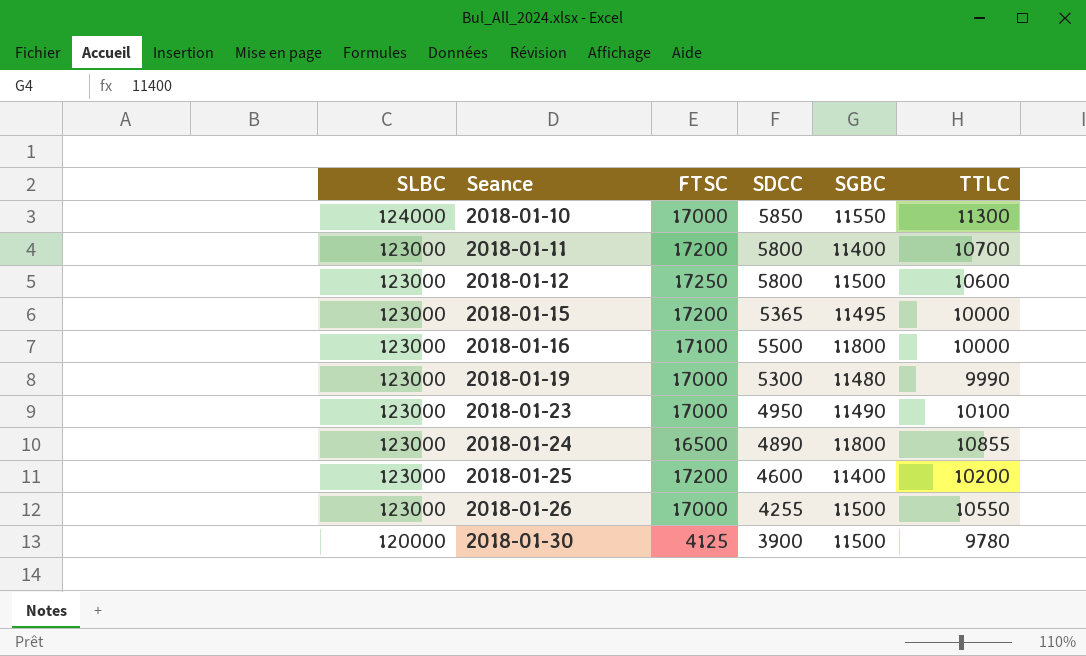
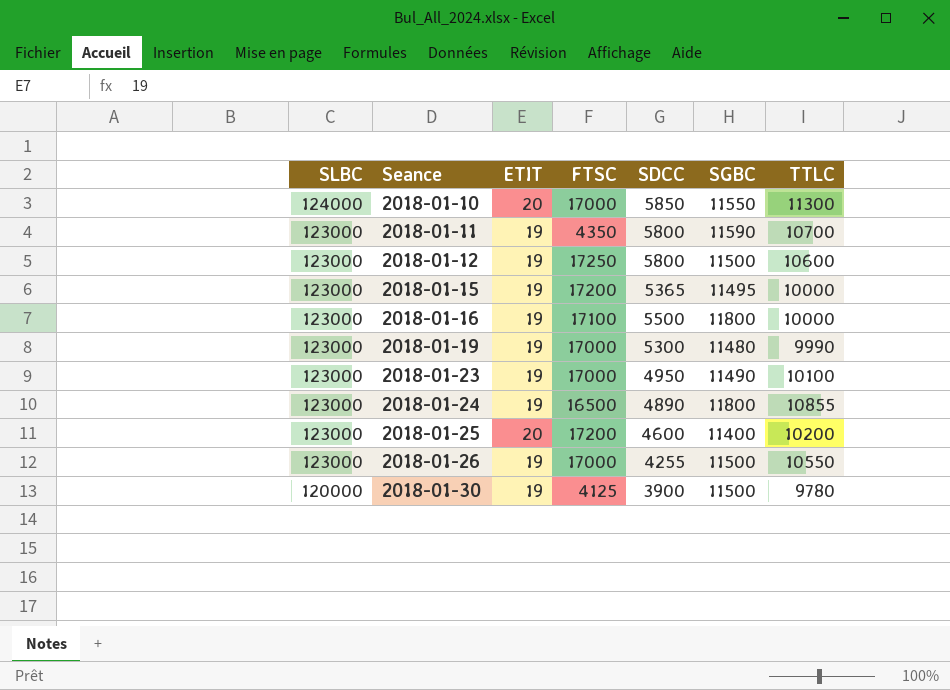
column ETIT | position: none -> 3
2018-01-11 | FTSC: 17200 -> 4350
2018-01-11 | SGBC: 11400 -> 11590

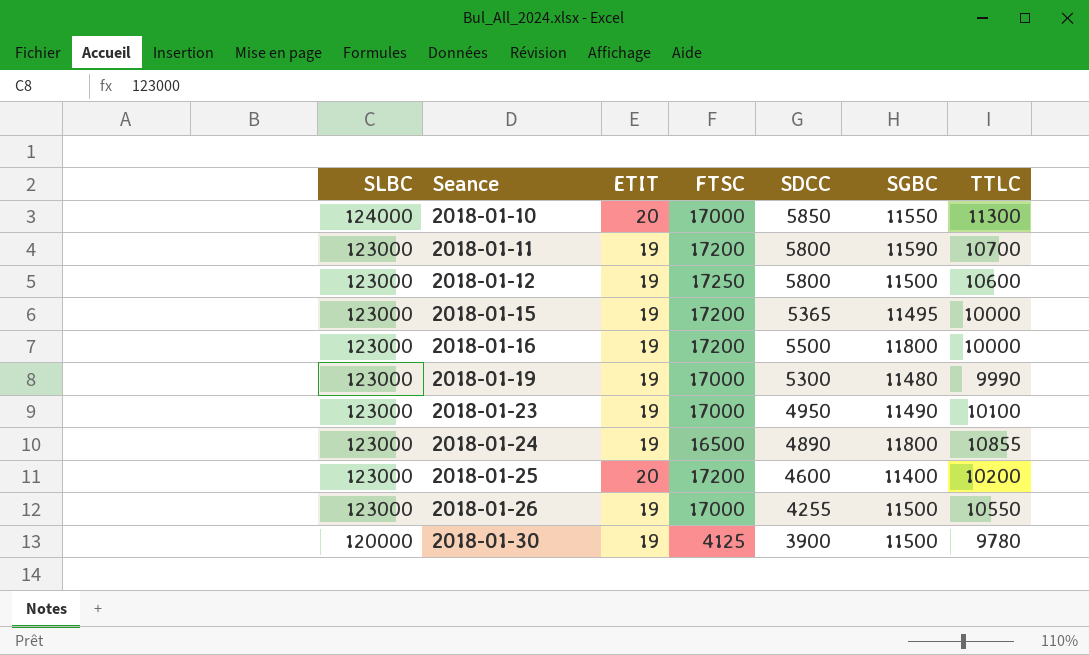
2018-01-11 | FTSC: 4350 -> 17200
2018-01-16 | FTSC: 17100 -> 17200

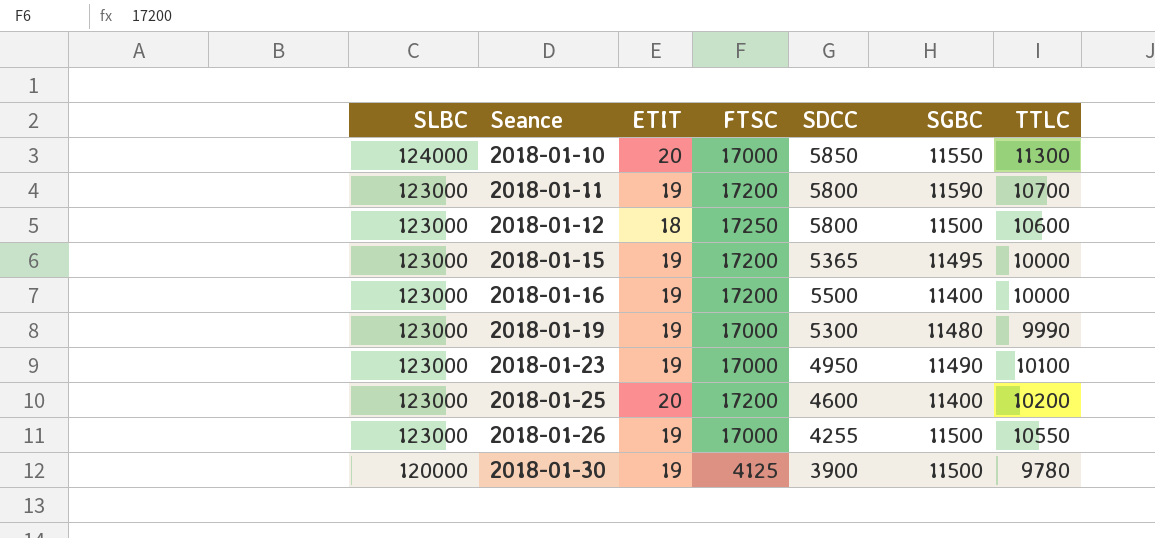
row 2018-01-24: 123000 | 19 | 16500 | 4890 | 11800 | 10855 -> none
2018-01-12 | ETIT: 19 -> 18
2018-01-16 | SGBC: 11800 -> 11400

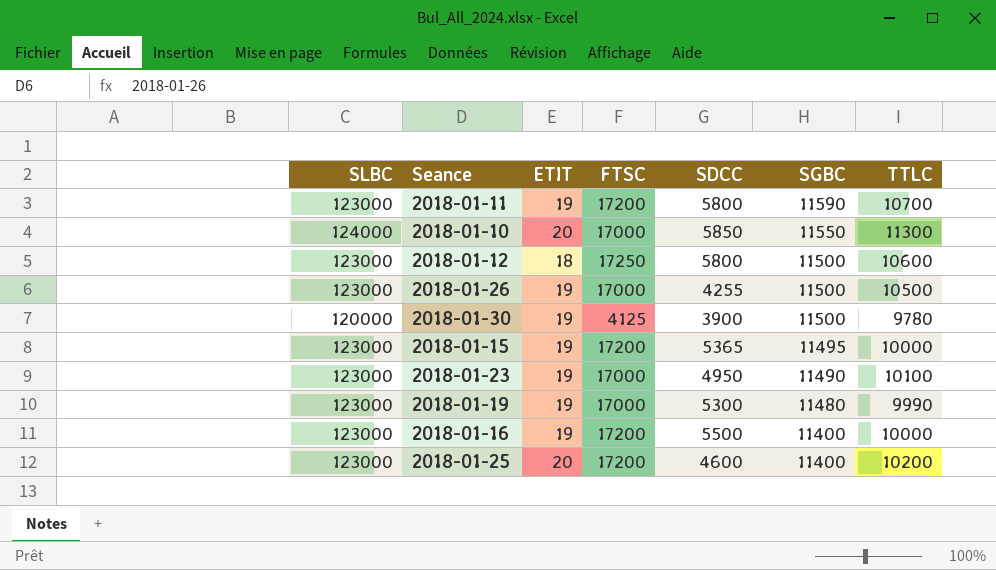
row order: SLBC descending -> SGBC descending
2018-01-26 | TTLC: 10550 -> 10500

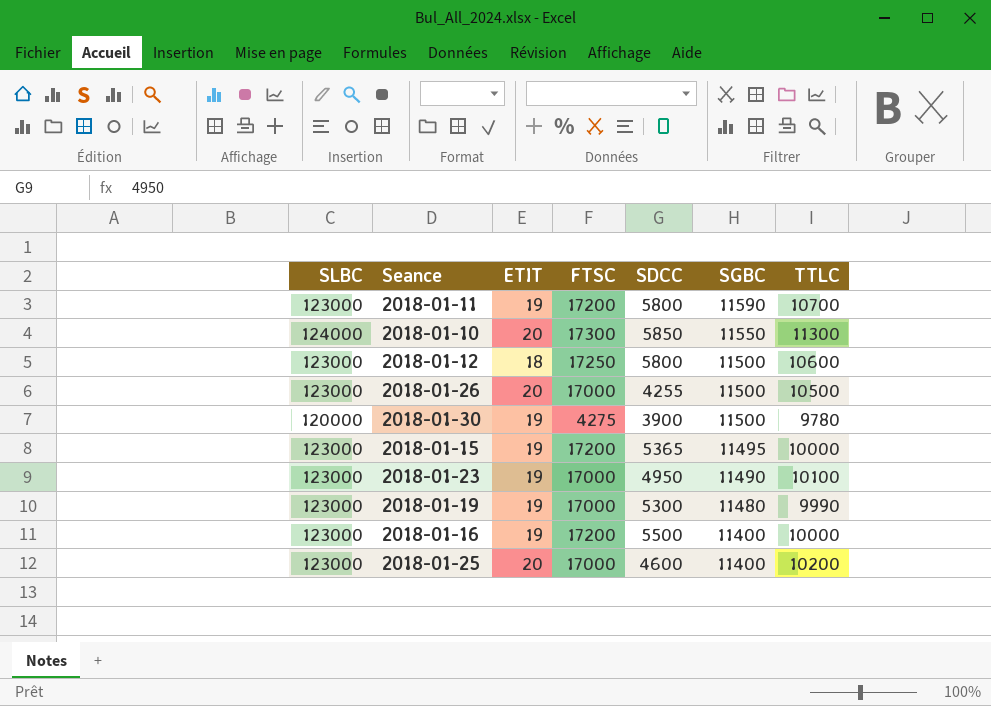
2018-01-10 | FTSC: 17000 -> 17300
2018-01-26 | ETIT: 19 -> 20
2018-01-30 | FTSC: 4125 -> 4275
2018-01-25 | FTSC: 17200 -> 17000

